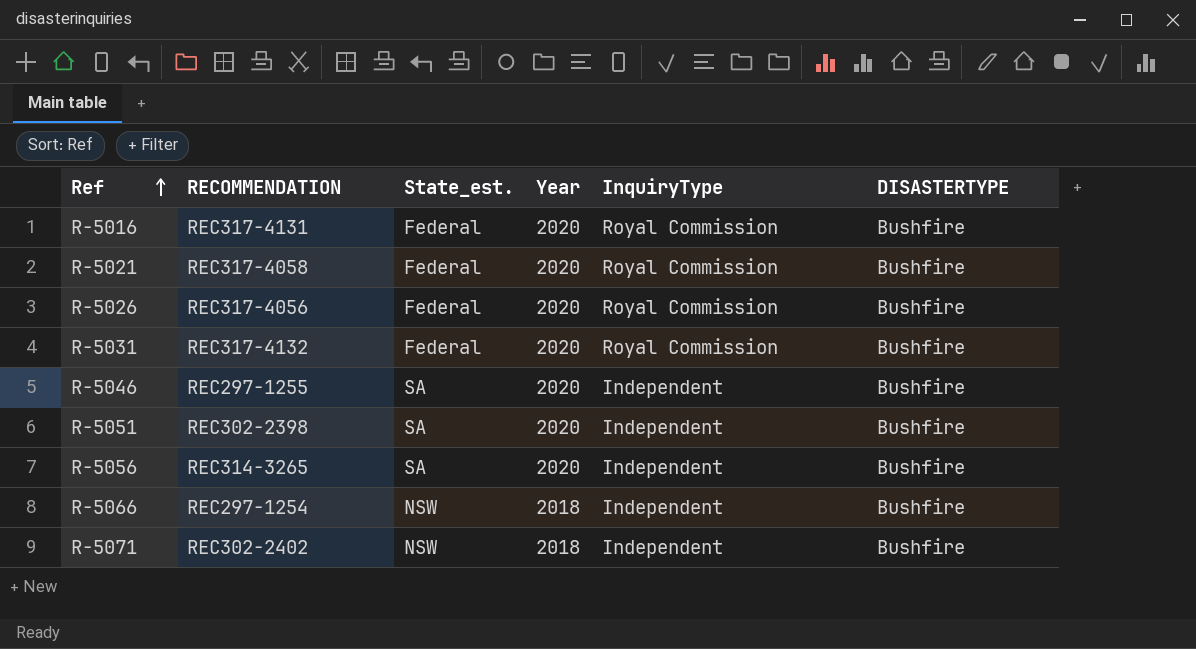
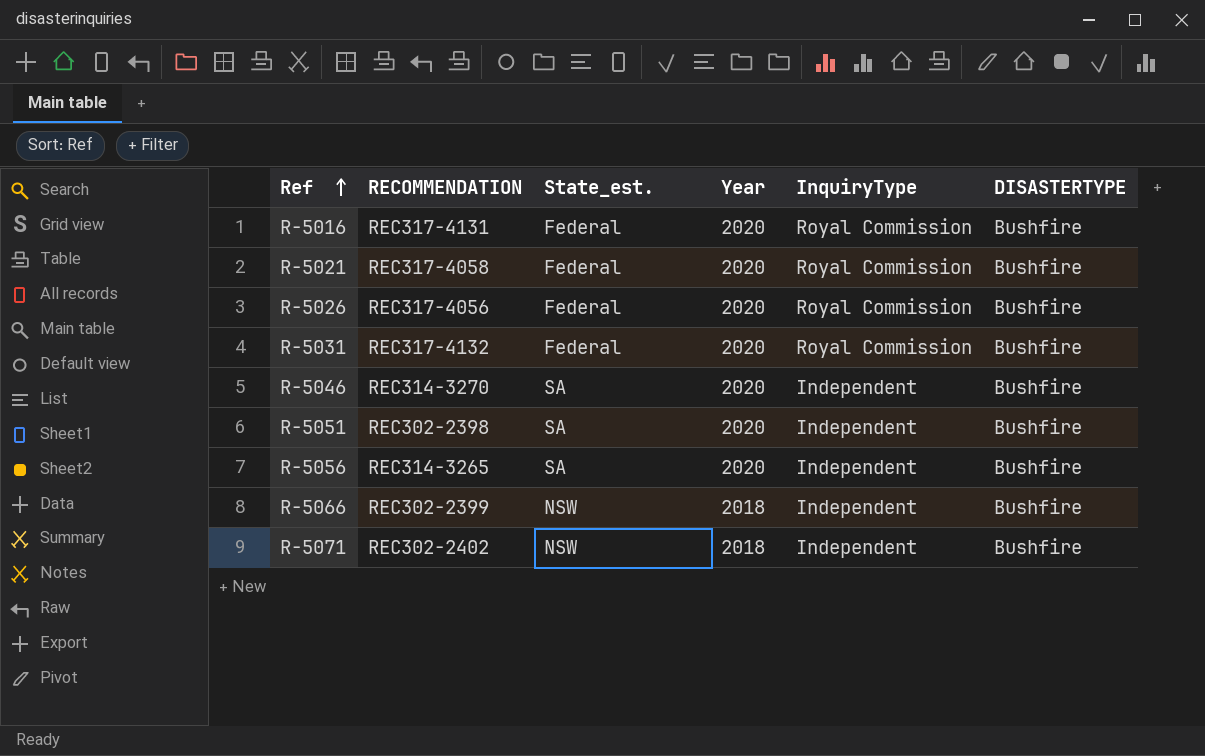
R-5046 | RECOMMENDATION: REC297-1255 -> REC314-3270
R-5066 | RECOMMENDATION: REC297-1254 -> REC302-2399

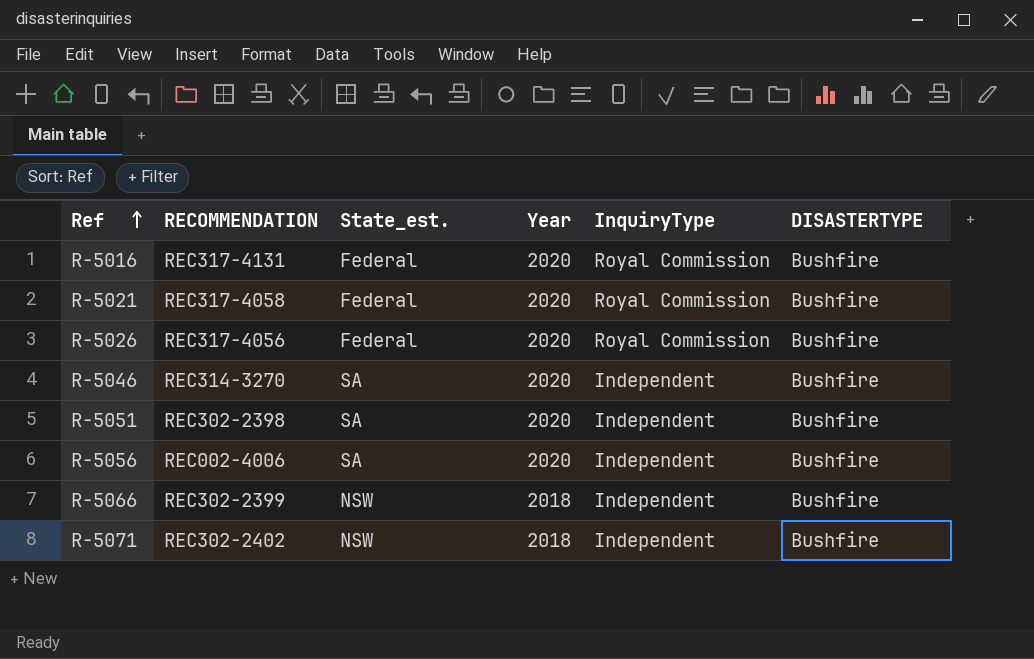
row R-5031: REC317-4132 | Federal | 2020 | Royal Commission | Bushfire -> none
R-5056 | RECOMMENDATION: REC314-3265 -> REC002-4006

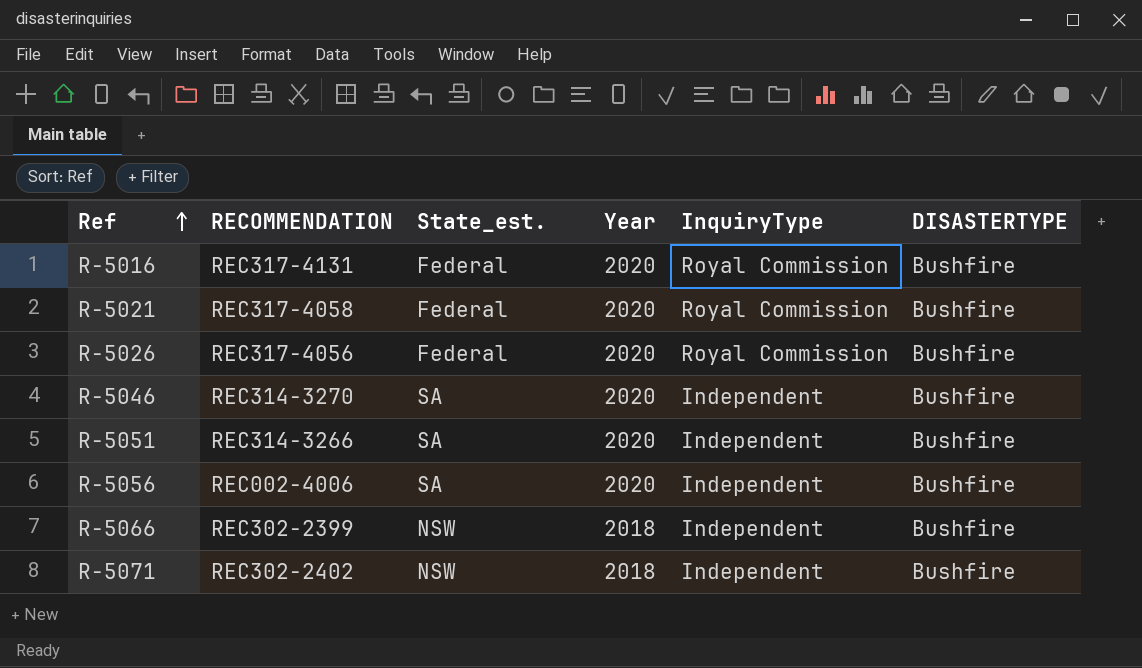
R-5051 | RECOMMENDATION: REC302-2398 -> REC314-3266

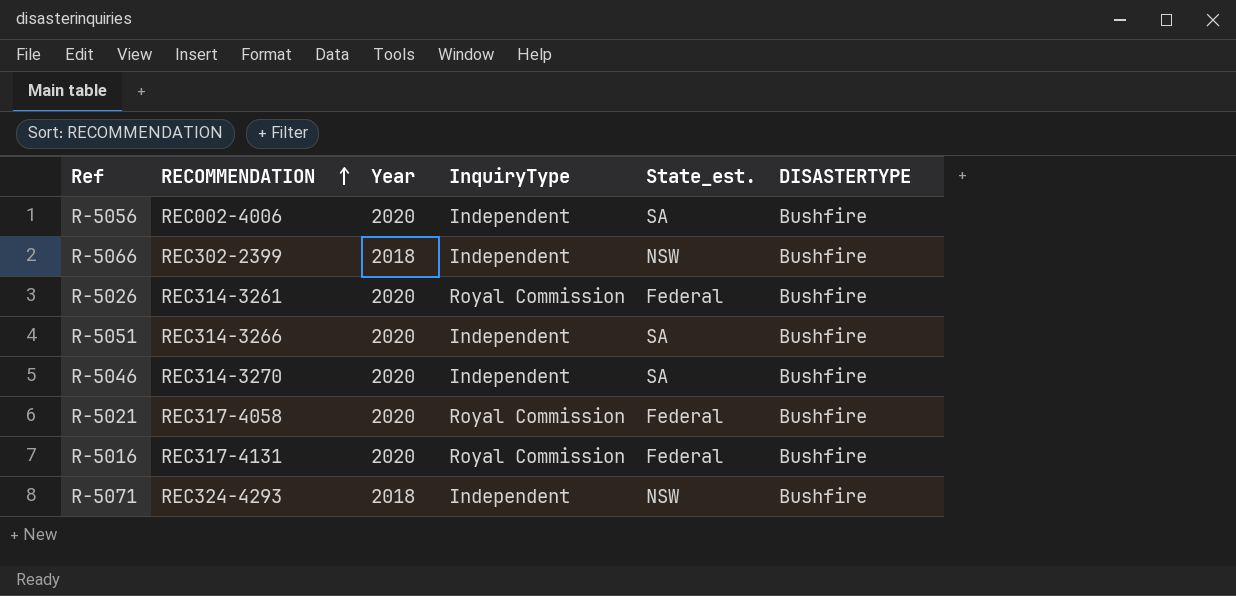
row order: Ref ascending -> RECOMMENDATION ascending
column State_est. | position: 3 -> 5
R-5026 | RECOMMENDATION: REC317-4056 -> REC314-3261
R-5071 | RECOMMENDATION: REC302-2402 -> REC324-4293

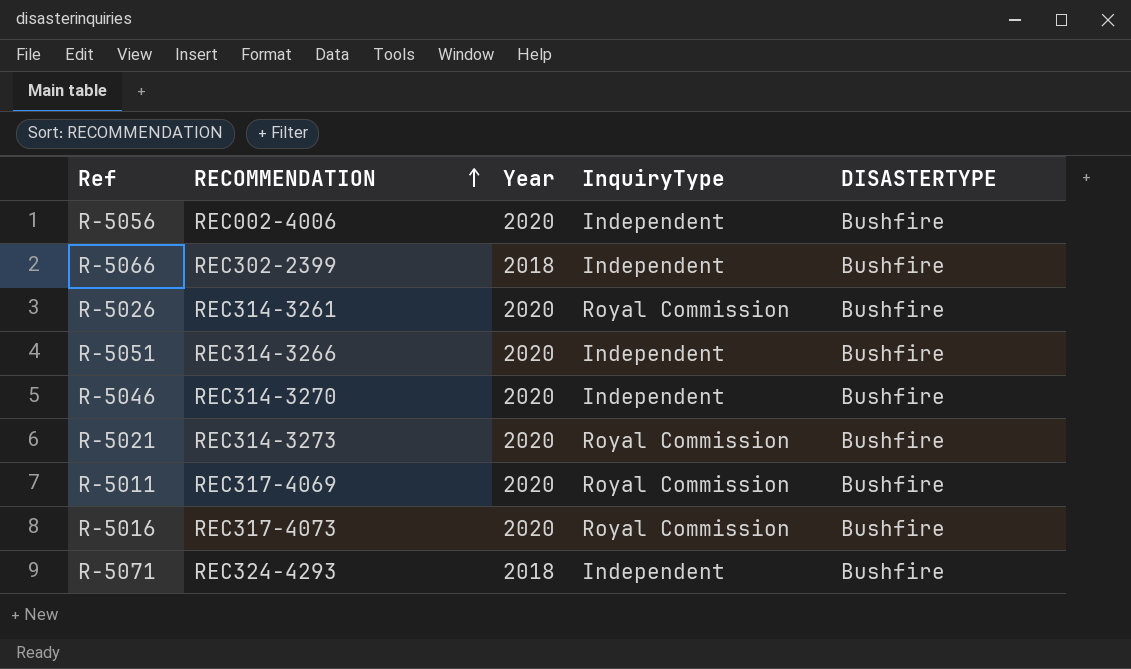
column State_est. | position: 5 -> none
R-5021 | RECOMMENDATION: REC317-4058 -> REC314-3273
row R-5011: none -> REC317-4069 | 2020 | Royal Commission | Bushfire
R-5016 | RECOMMENDATION: REC317-4131 -> REC317-4073

